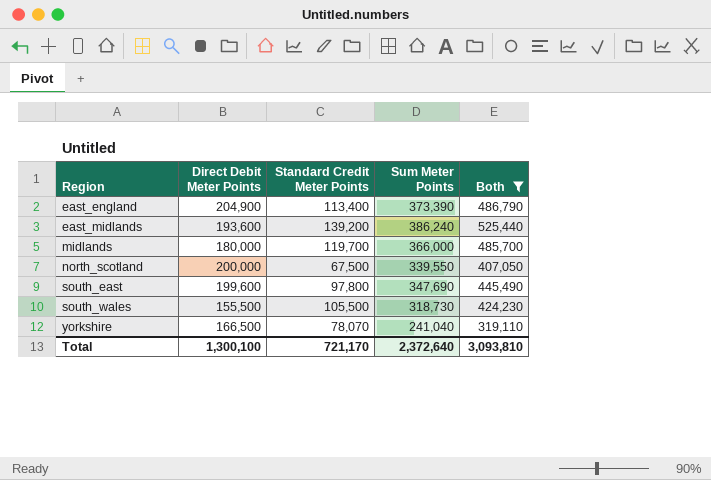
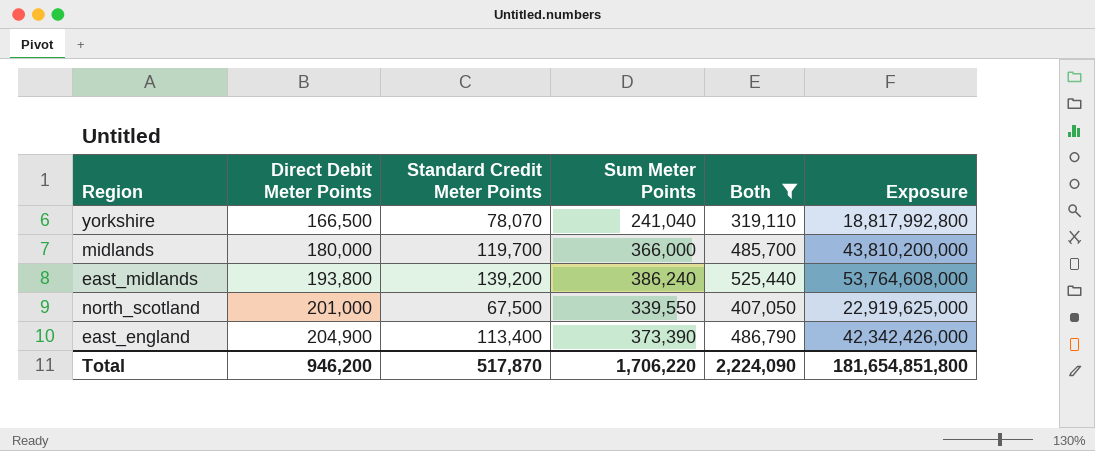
row order: Region ascending -> Direct Debit Meter Points ascending
column Exposure | formula: none -> [Standard Credit Meter Points] * [Sum Meter Points]
row south_east: 199,600 | 97,800 | 347,690 | 445,490 -> none
row south_wales: 155,500 | 105,500 | 318,730 | 424,230 -> none
east_midlands | Direct Debit Meter Points: 193,600 -> 193,800
north_scotland | Direct Debit Meter Points: 200,000 -> 201,000
Total | Direct Debit Meter Points: 1,300,100 -> 946,200
Total | Standard Credit Meter Points: 721,170 -> 517,870
Total | Sum Meter Points: 2,372,640 -> 1,706,220
Total | Both: 3,093,810 -> 2,224,090

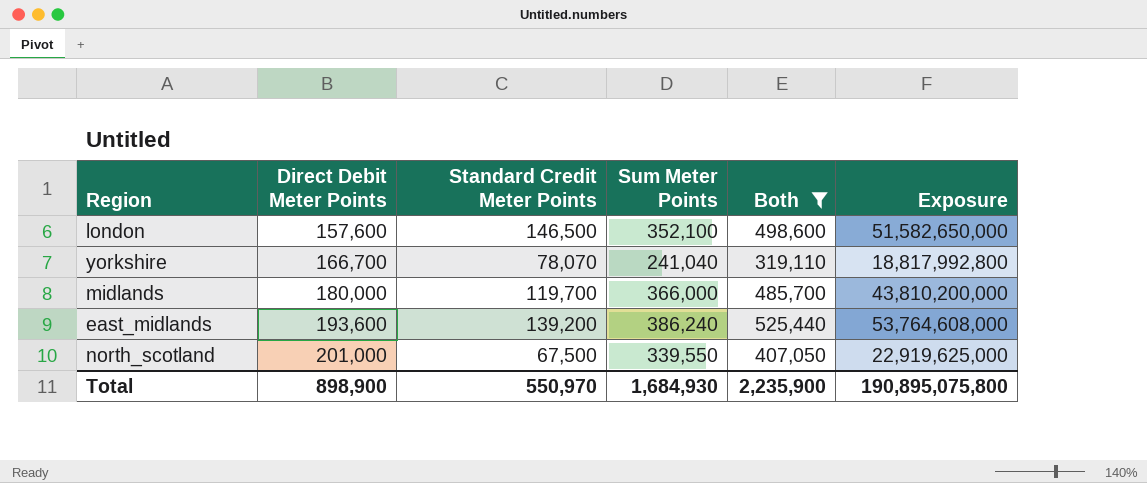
row east_england: 204,900 | 113,400 | 373,390 | 486,790 | 42,342,426,000 -> none
row london: none -> 157,600 | 146,500 | 352,100 | 498,600 | 51,582,650,000
yorkshire | Direct Debit Meter Points: 166,500 -> 166,700
east_midlands | Direct Debit Meter Points: 193,800 -> 193,600
Total | Direct Debit Meter Points: 946,200 -> 898,900
Total | Standard Credit Meter Points: 517,870 -> 550,970
Total | Sum Meter Points: 1,706,220 -> 1,684,930
Total | Both: 2,224,090 -> 2,235,900
Total | Exposure: 181,654,851,800 -> 190,895,075,800

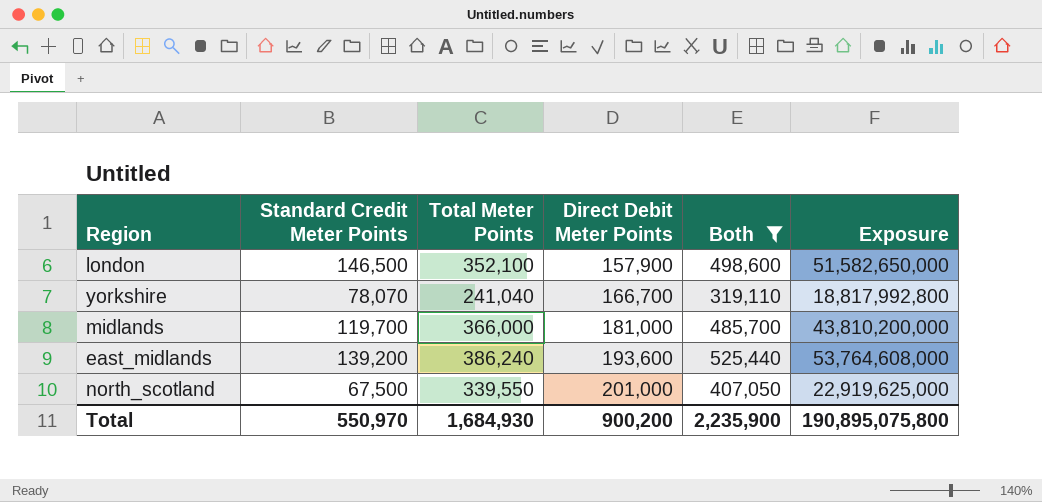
column name: Sum Meter Points -> Total Meter Points
column Direct Debit Meter Points | position: 2 -> 4
london | Direct Debit Meter Points: 157,600 -> 157,900
midlands | Direct Debit Meter Points: 180,000 -> 181,000
Total | Direct Debit Meter Points: 898,900 -> 900,200

